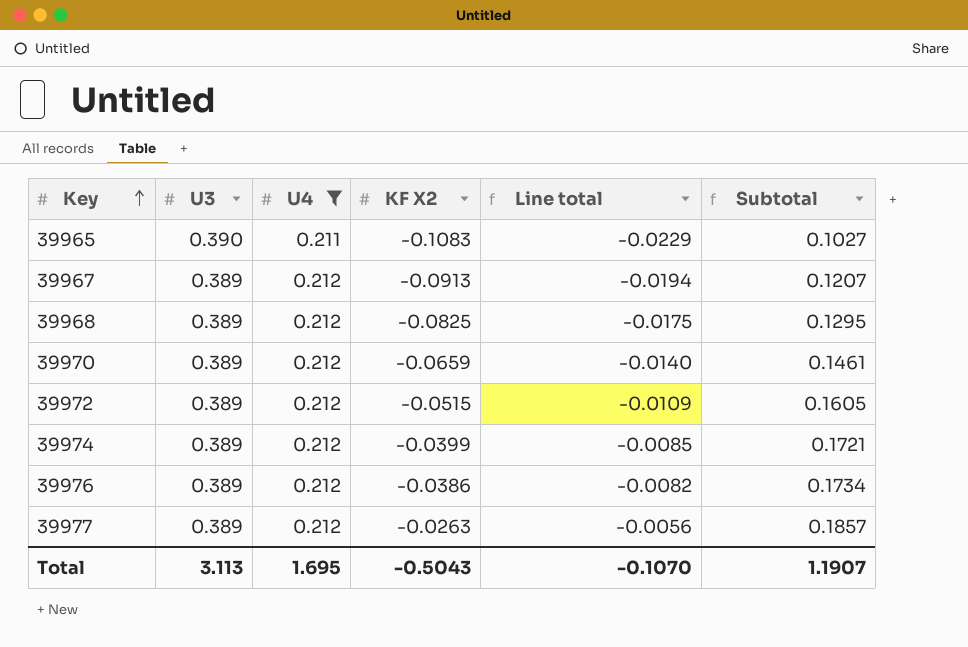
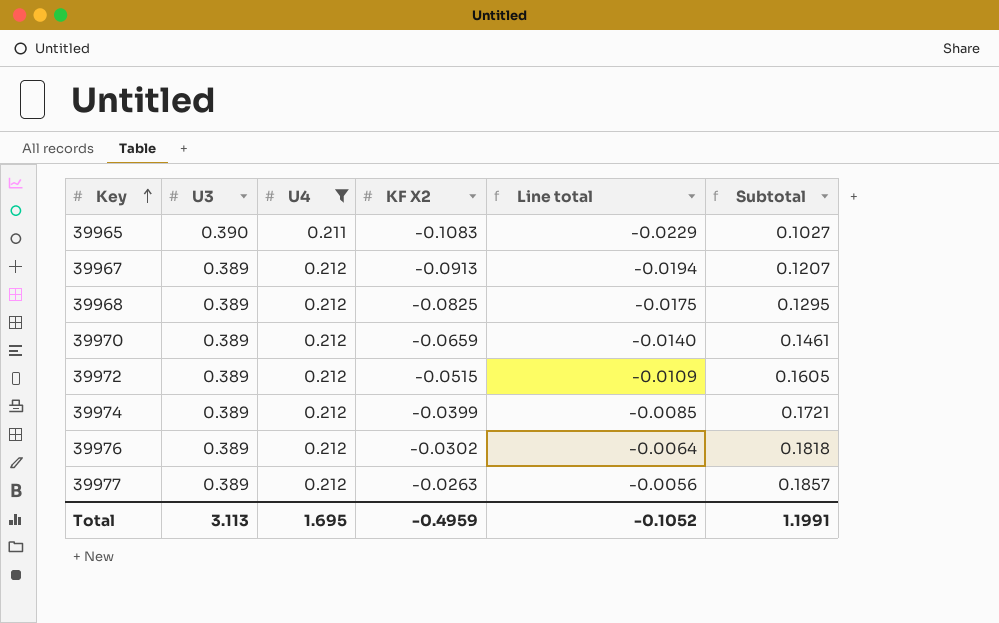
39976 | KF X2: -0.0386 -> -0.0302
39976 | Line total: -0.0082 -> -0.0064
39976 | Subtotal: 0.1734 -> 0.1818
Total | KF X2: -0.5043 -> -0.4959
Total | Line total: -0.1070 -> -0.1052
Total | Subtotal: 1.1907 -> 1.1991

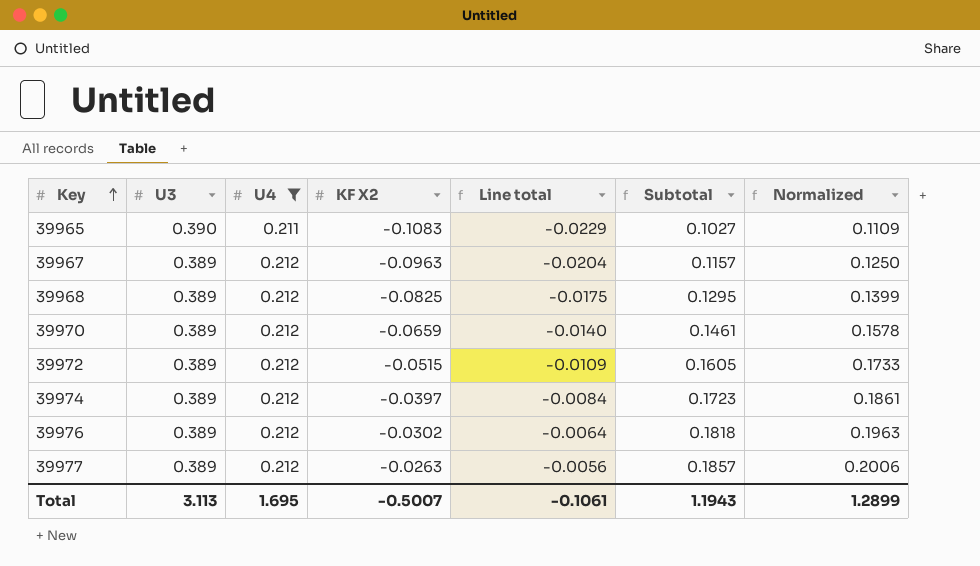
column Normalized | formula: none -> [Subtotal] * 1.08
39967 | KF X2: -0.0913 -> -0.0963
39967 | Line total: -0.0194 -> -0.0204
39967 | Subtotal: 0.1207 -> 0.1157
39974 | KF X2: -0.0399 -> -0.0397
39974 | Line total: -0.0085 -> -0.0084
39974 | Subtotal: 0.1721 -> 0.1723
Total | KF X2: -0.4959 -> -0.5007
Total | Line total: -0.1052 -> -0.1061
Total | Subtotal: 1.1991 -> 1.1943

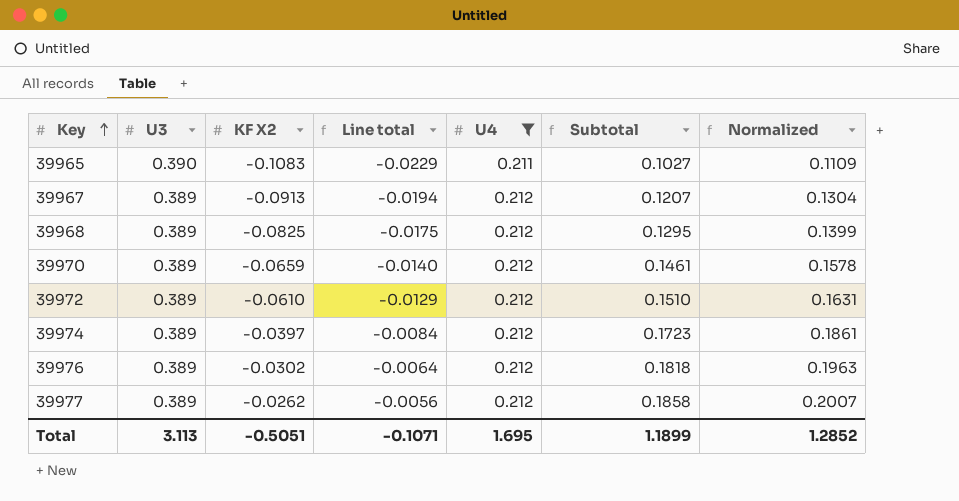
column U4 | position: 3 -> 5
39967 | KF X2: -0.0963 -> -0.0913
39967 | Line total: -0.0204 -> -0.0194
39967 | Subtotal: 0.1157 -> 0.1207
39967 | Normalized: 0.1250 -> 0.1304
39972 | KF X2: -0.0515 -> -0.0610
39972 | Line total: -0.0109 -> -0.0129
39972 | Subtotal: 0.1605 -> 0.1510
39972 | Normalized: 0.1733 -> 0.1631
39977 | KF X2: -0.0263 -> -0.0262
39977 | Subtotal: 0.1857 -> 0.1858
39977 | Normalized: 0.2006 -> 0.2007
Total | KF X2: -0.5007 -> -0.5051
Total | Line total: -0.1061 -> -0.1071
Total | Subtotal: 1.1943 -> 1.1899
Total | Normalized: 1.2899 -> 1.2852

